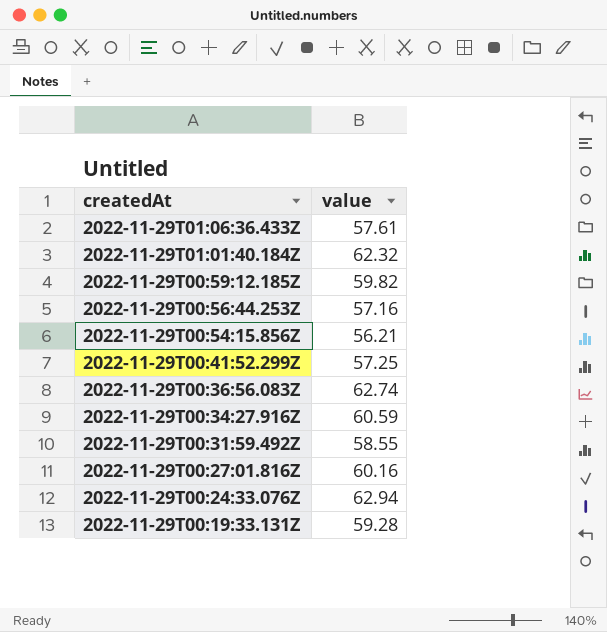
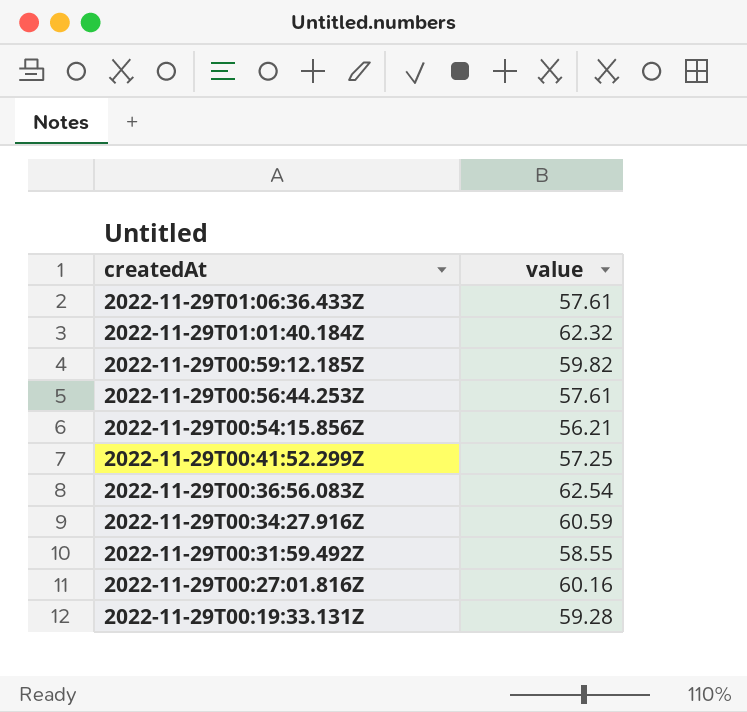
row 2022-11-29T00:24:33.076Z: 62.94 -> none
2022-11-29T00:56:44.253Z | value: 57.16 -> 57.61
2022-11-29T00:36:56.083Z | value: 62.74 -> 62.54

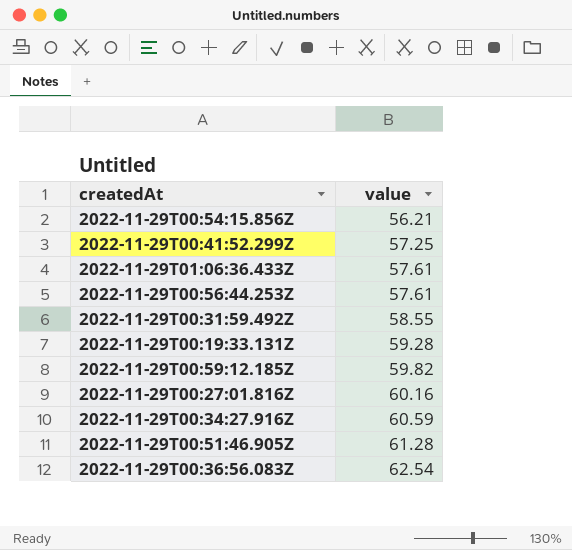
row order: createdAt descending -> value ascending
row 2022-11-29T01:01:40.184Z: 62.32 -> none
row 2022-11-29T00:51:46.905Z: none -> 61.28

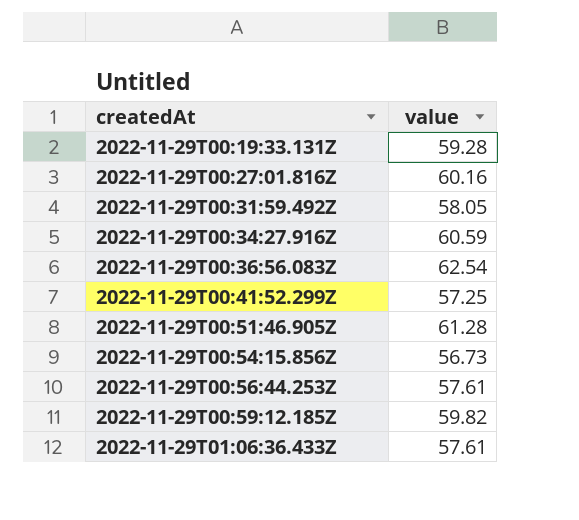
row order: value ascending -> createdAt ascending
2022-11-29T00:31:59.492Z | value: 58.55 -> 58.05
2022-11-29T00:54:15.856Z | value: 56.21 -> 56.73

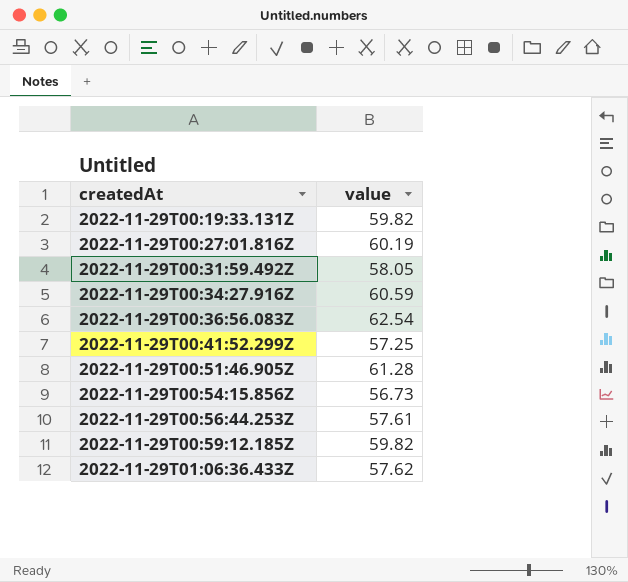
2022-11-29T00:19:33.131Z | value: 59.28 -> 59.82
2022-11-29T00:27:01.816Z | value: 60.16 -> 60.19
2022-11-29T01:06:36.433Z | value: 57.61 -> 57.62

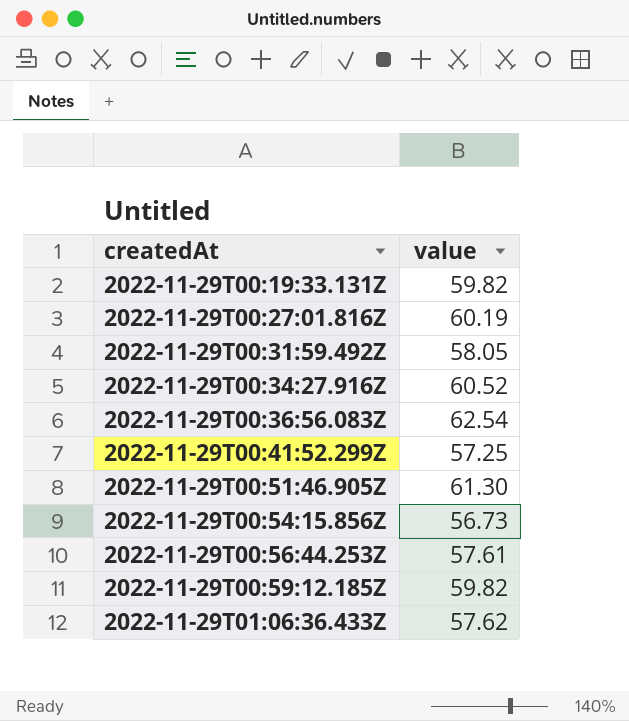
2022-11-29T00:34:27.916Z | value: 60.59 -> 60.52
2022-11-29T00:51:46.905Z | value: 61.28 -> 61.30

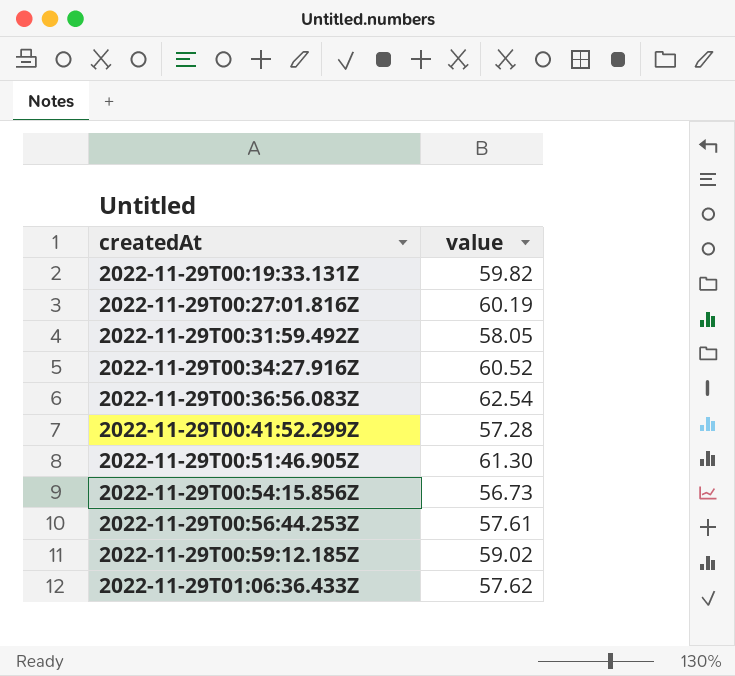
2022-11-29T00:41:52.299Z | value: 57.25 -> 57.28
2022-11-29T00:59:12.185Z | value: 59.82 -> 59.02

